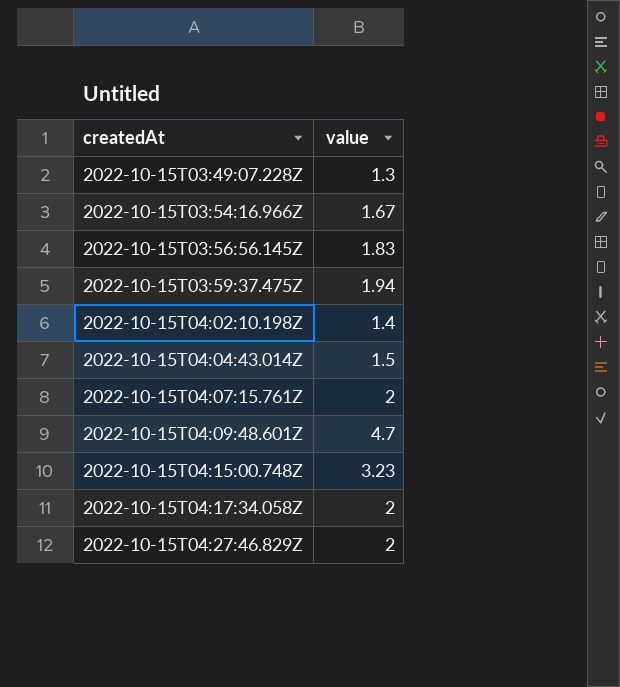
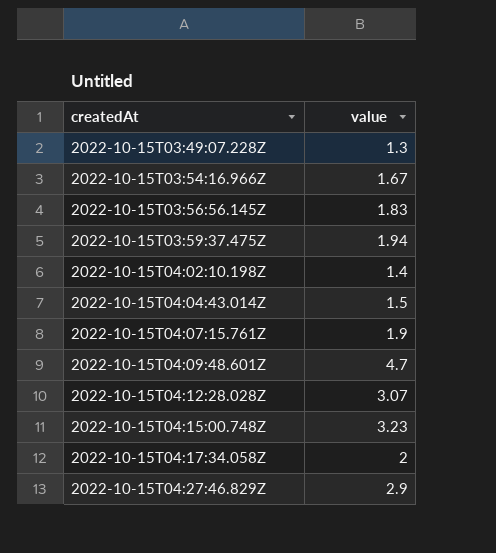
2022-10-15T04:07:15.761Z | value: 2 -> 1.9
row 2022-10-15T04:12:28.028Z: none -> 3.07
2022-10-15T04:27:46.829Z | value: 2 -> 2.9

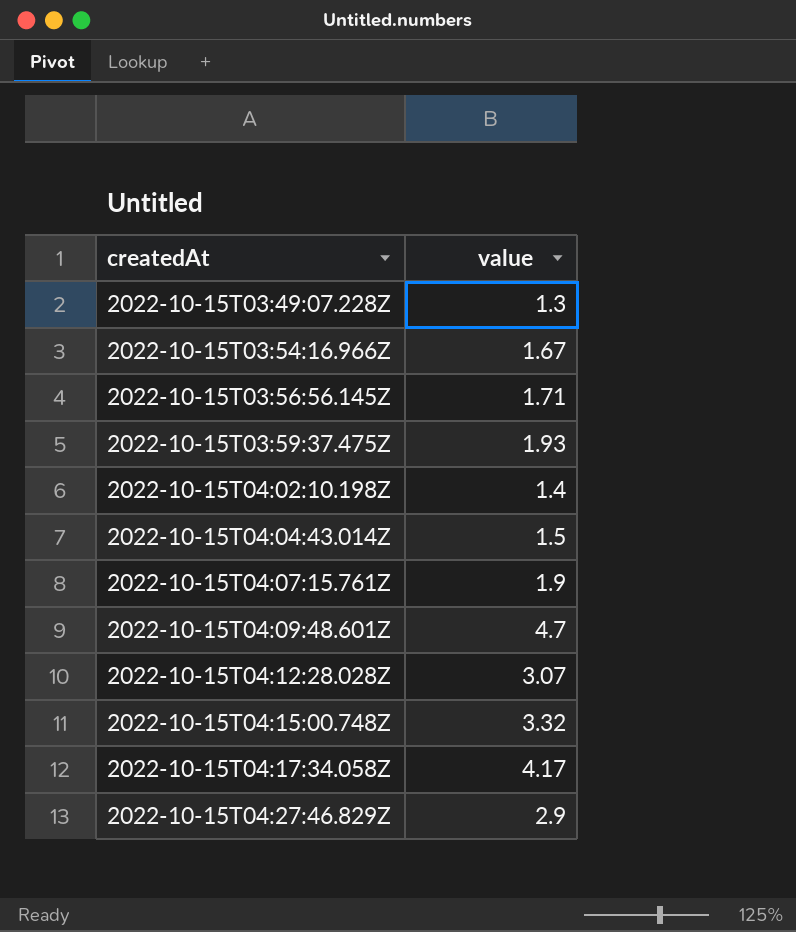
2022-10-15T03:56:56.145Z | value: 1.83 -> 1.71
2022-10-15T03:59:37.475Z | value: 1.94 -> 1.93
2022-10-15T04:15:00.748Z | value: 3.23 -> 3.32
2022-10-15T04:17:34.058Z | value: 2 -> 4.17

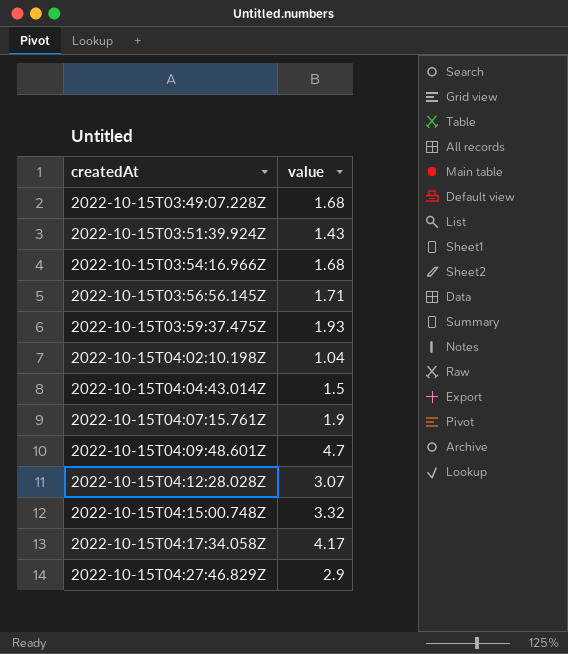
2022-10-15T03:49:07.228Z | value: 1.3 -> 1.68
row 2022-10-15T03:51:39.924Z: none -> 1.43
2022-10-15T03:54:16.966Z | value: 1.67 -> 1.68
2022-10-15T04:02:10.198Z | value: 1.4 -> 1.04

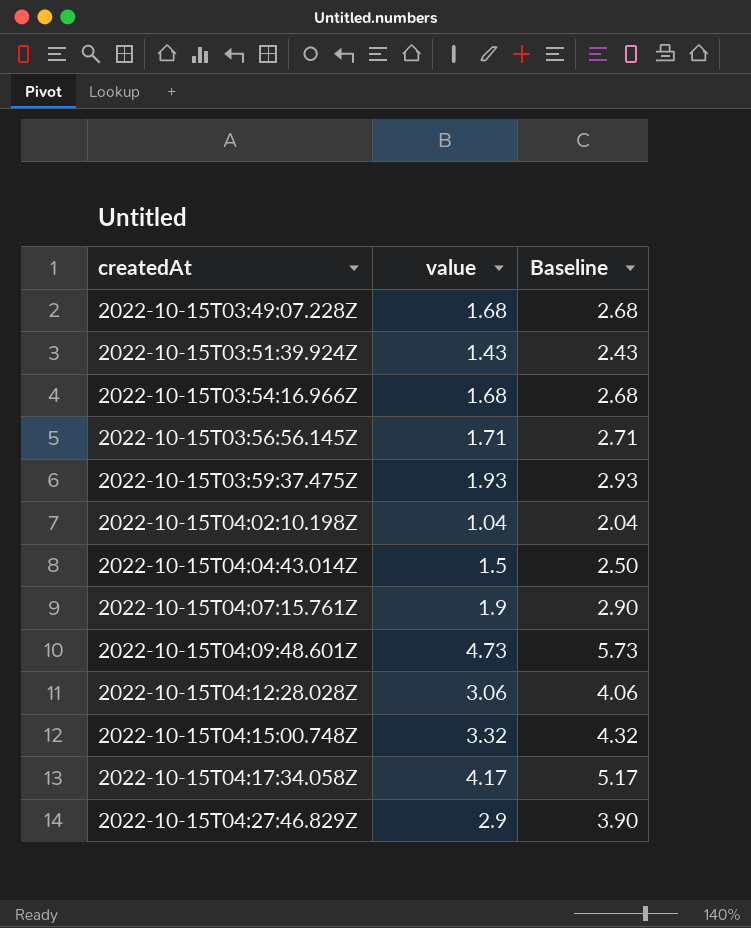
column Baseline | formula: none -> [value] + 1
2022-10-15T04:09:48.601Z | value: 4.7 -> 4.73
2022-10-15T04:12:28.028Z | value: 3.07 -> 3.06

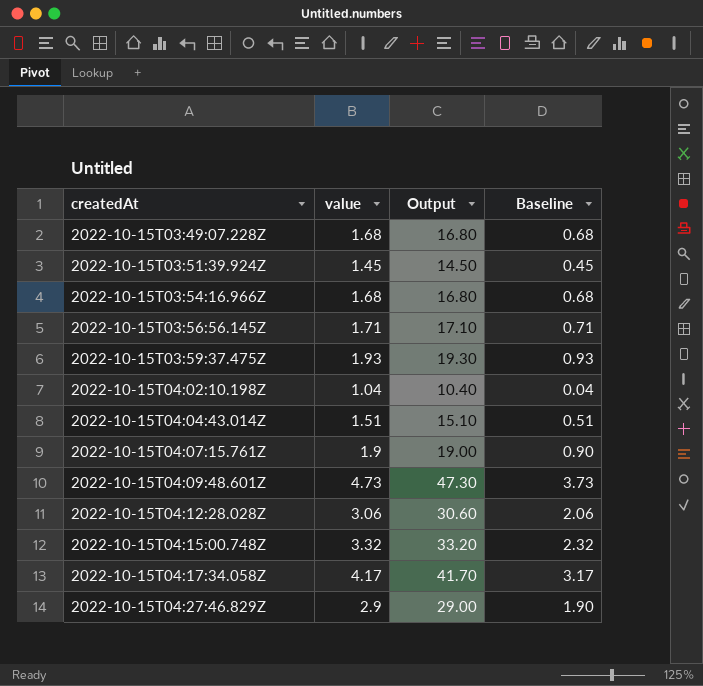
column Output | formula: none -> [value] * 10
column Baseline | formula: [value] + 1 -> [value] - 1
2022-10-15T03:51:39.924Z | value: 1.43 -> 1.45
2022-10-15T04:04:43.014Z | value: 1.5 -> 1.51

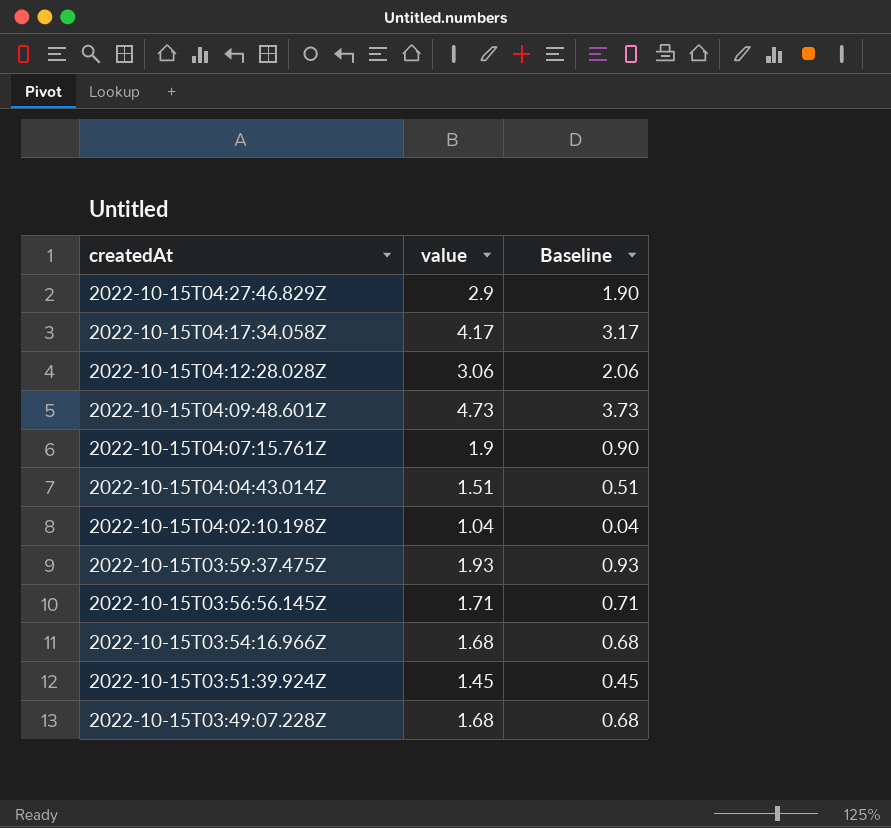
row order: createdAt ascending -> createdAt descending
column Output | formula: [value] * 10 -> none
row 2022-10-15T04:15:00.748Z: 3.32 | 33.20 | 2.32 -> none

